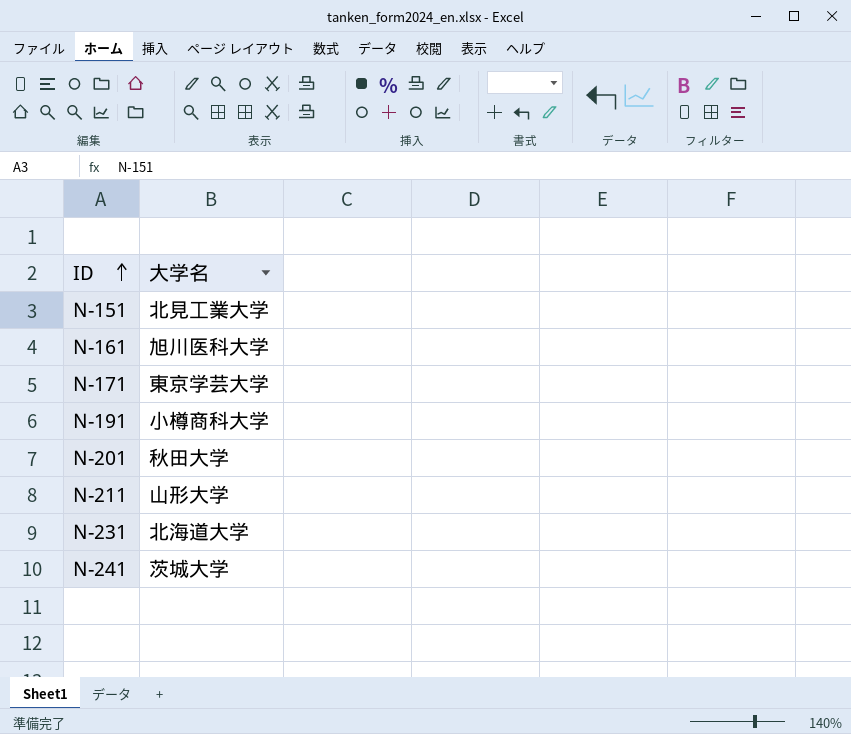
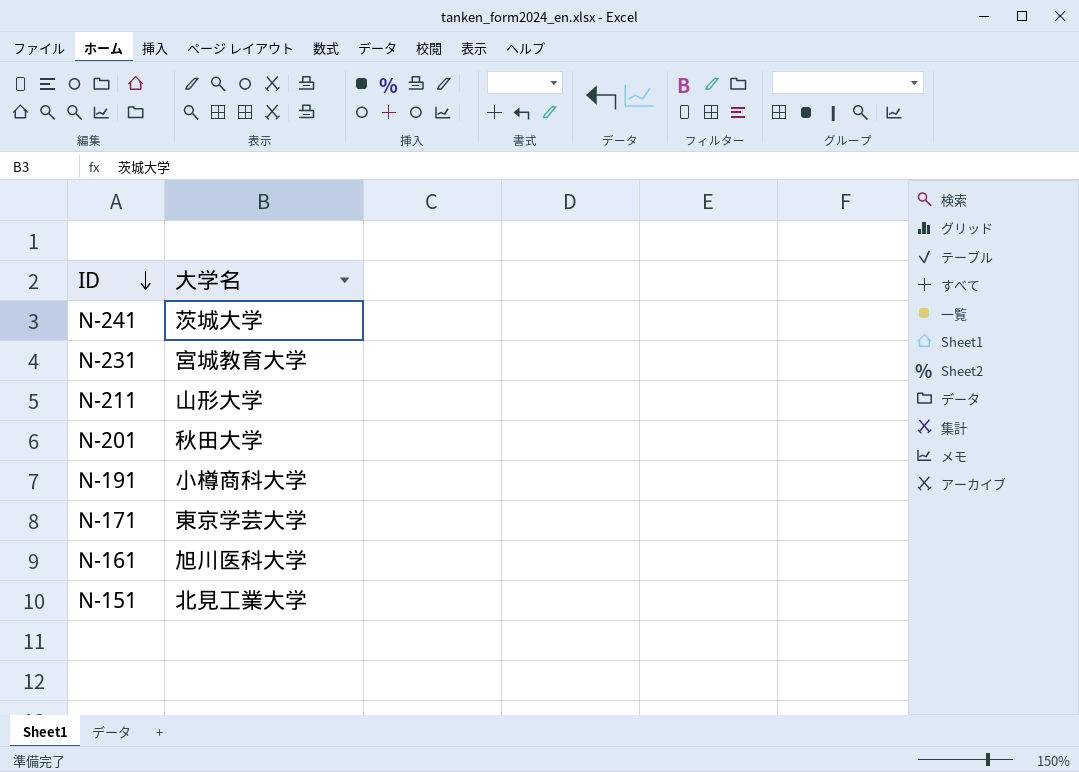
row order: ID ascending -> ID descending
N-231 | 大学名: 北海道大学 -> 宮城教育大学

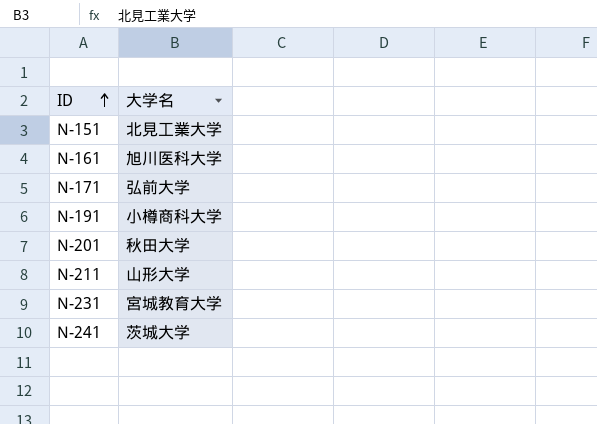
row order: ID descending -> ID ascending
N-171 | 大学名: 東京学芸大学 -> 弘前大学

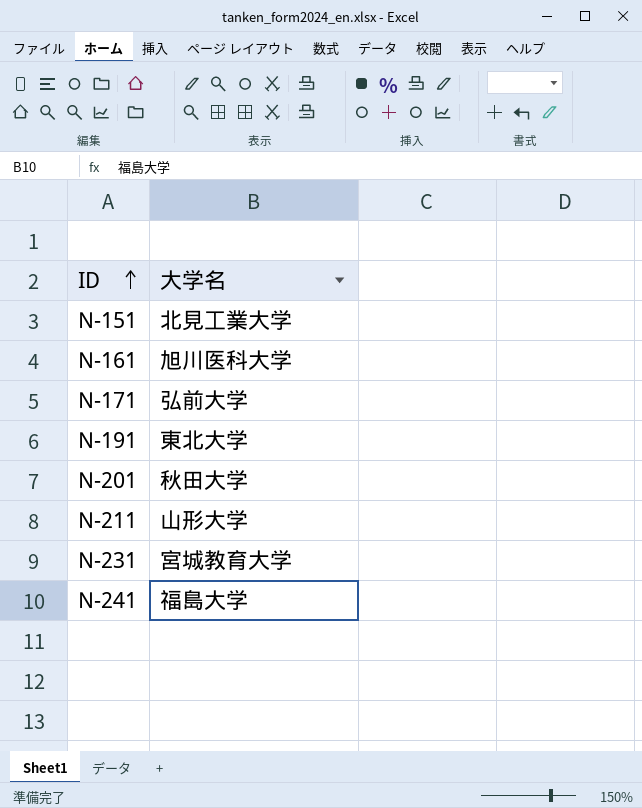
N-191 | 大学名: 小樽商科大学 -> 東北大学
N-241 | 大学名: 茨城大学 -> 福島大学

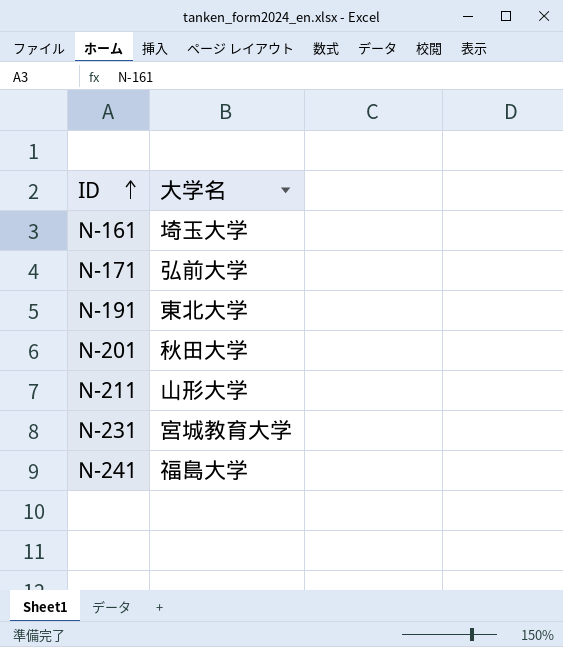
row N-151: 北見工業大学 -> none
N-161 | 大学名: 旭川医科大学 -> 埼玉大学

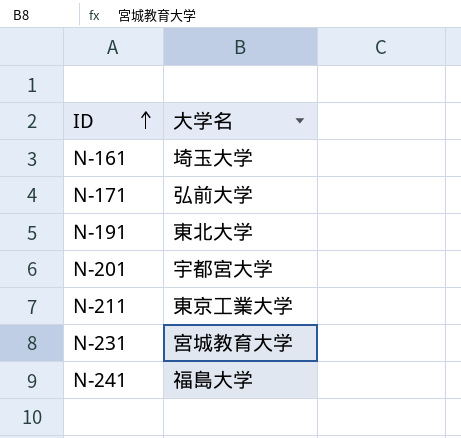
N-201 | 大学名: 秋田大学 -> 宇都宮大学
N-211 | 大学名: 山形大学 -> 東京工業大学

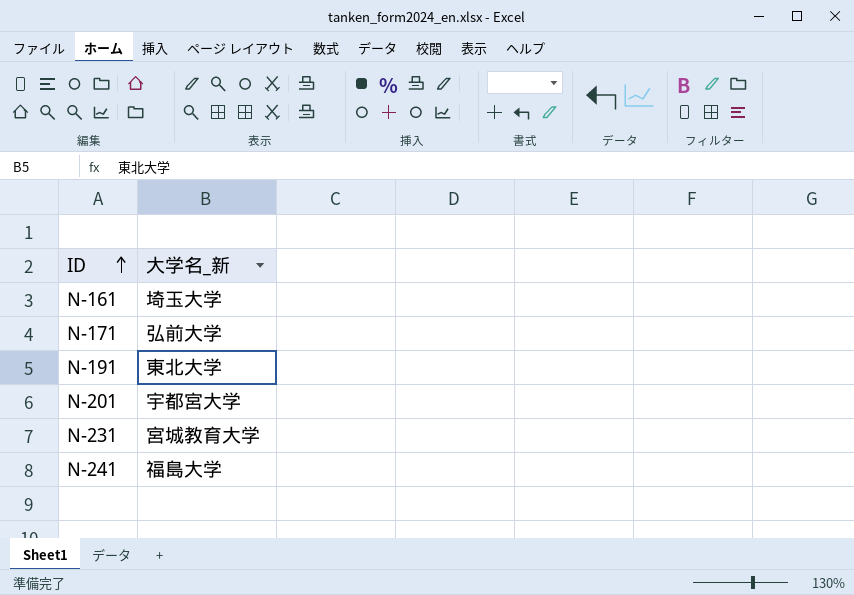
column name: 大学名 -> 大学名_新
row N-211: 東京工業大学 -> none

